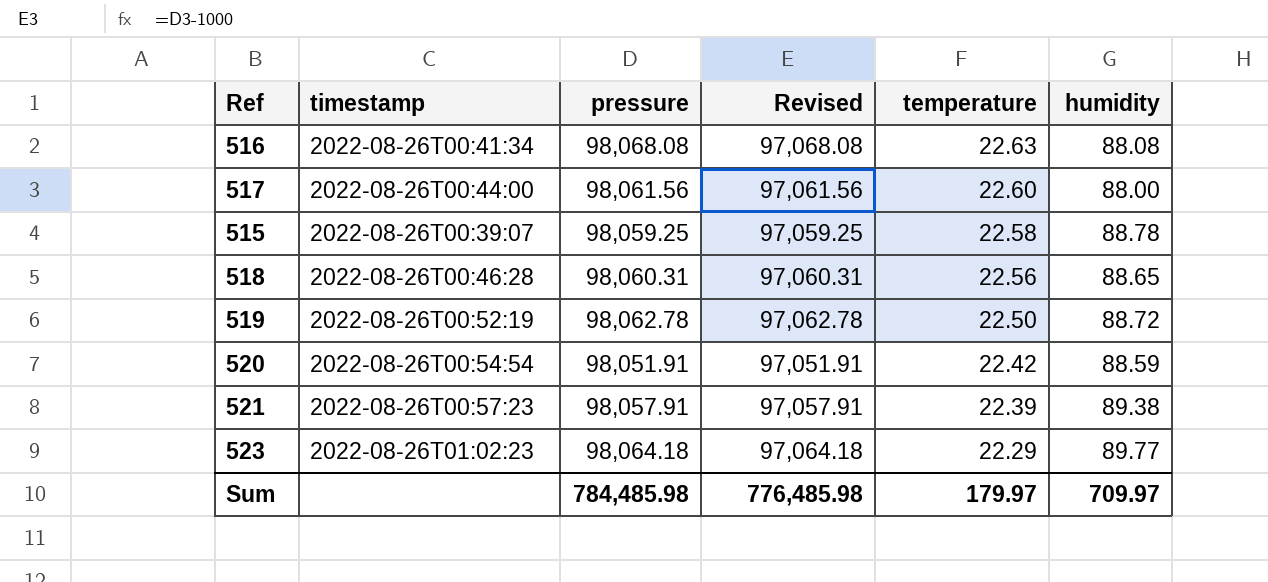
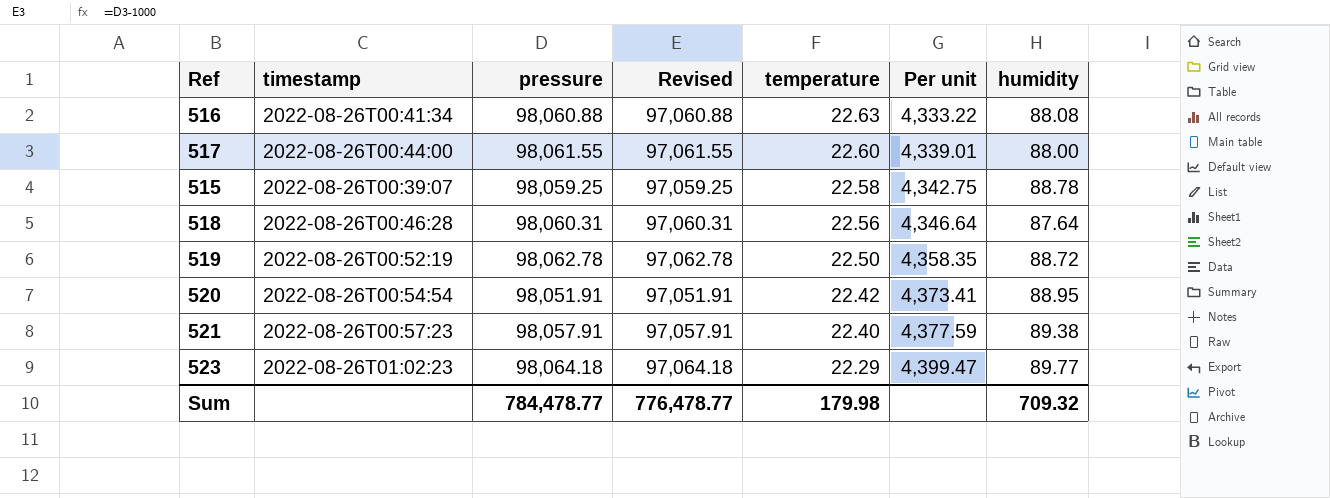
column Per unit | formula: none -> [pressure] / [temperature]
516 | pressure: 98,068.08 -> 98,060.88
516 | Revised: 97,068.08 -> 97,060.88
517 | pressure: 98,061.56 -> 98,061.55
517 | Revised: 97,061.56 -> 97,061.55
518 | humidity: 88.65 -> 87.64
520 | humidity: 88.59 -> 88.95
521 | temperature: 22.39 -> 22.40
Sum | pressure: 784,485.98 -> 784,478.77
Sum | Revised: 776,485.98 -> 776,478.77
Sum | temperature: 179.97 -> 179.98
Sum | humidity: 709.97 -> 709.32

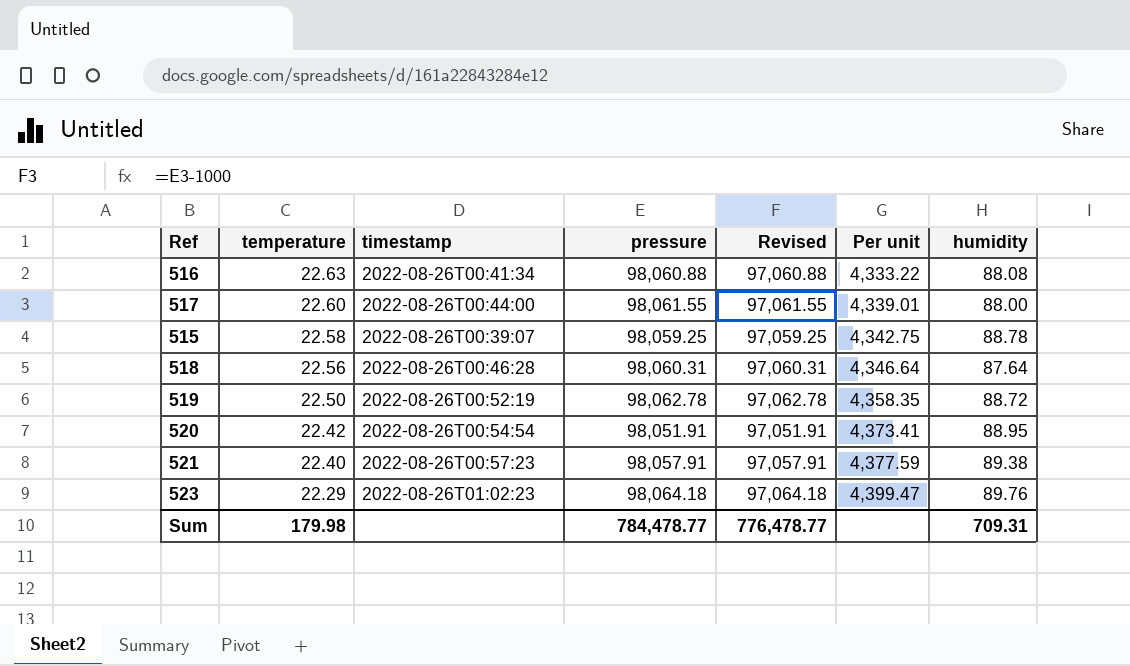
column temperature | position: 5 -> 2
523 | humidity: 89.77 -> 89.76
Sum | humidity: 709.32 -> 709.31

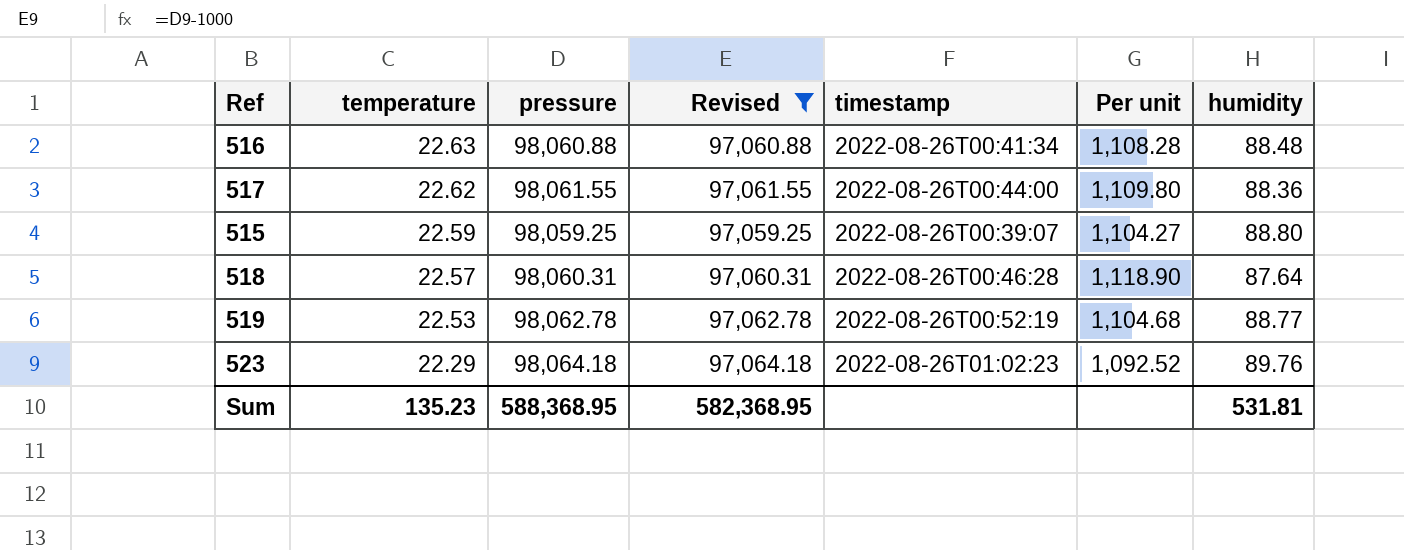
filter: none -> Revised >= 97,059.25
column timestamp | position: 3 -> 5
column Per unit | formula: [pressure] / [temperature] -> [pressure] / [humidity]
516 | humidity: 88.08 -> 88.48
517 | temperature: 22.60 -> 22.62
517 | humidity: 88.00 -> 88.36
515 | temperature: 22.58 -> 22.59
515 | humidity: 88.78 -> 88.80
518 | temperature: 22.56 -> 22.57
519 | temperature: 22.50 -> 22.53
519 | humidity: 88.72 -> 88.77
Sum | temperature: 179.98 -> 135.23
Sum | pressure: 784,478.77 -> 588,368.95
Sum | Revised: 776,478.77 -> 582,368.95
Sum | humidity: 709.31 -> 531.81

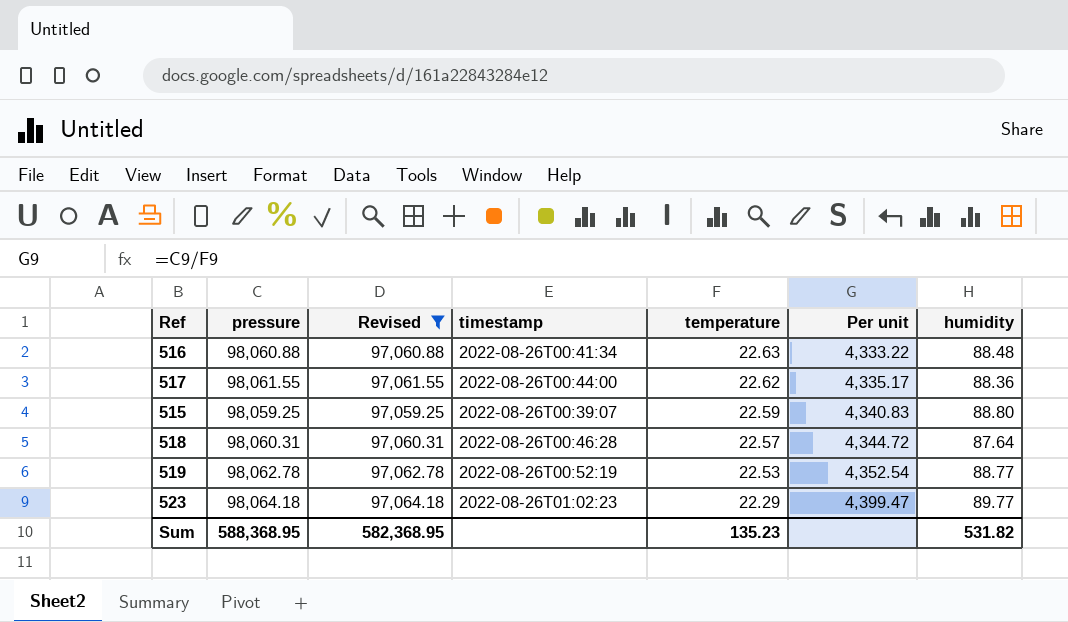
column temperature | position: 2 -> 5
column Per unit | formula: [pressure] / [humidity] -> [pressure] / [temperature]
523 | humidity: 89.76 -> 89.77
Sum | humidity: 531.81 -> 531.82

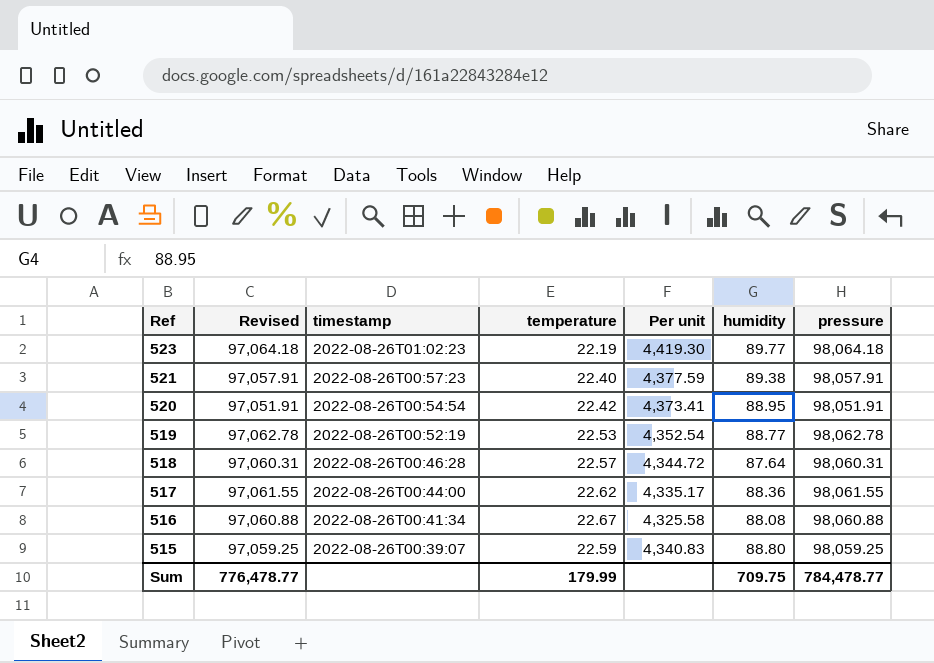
filter: Revised >= 97,059.25 -> none
row order: temperature descending -> Ref descending
column pressure | position: 2 -> 7
523 | temperature: 22.29 -> 22.19
523 | Per unit: 4,399.47 -> 4,419.30
516 | temperature: 22.63 -> 22.67
516 | Per unit: 4,333.22 -> 4,325.58
516 | humidity: 88.48 -> 88.08
Sum | Revised: 582,368.95 -> 776,478.77
Sum | temperature: 135.23 -> 179.99
Sum | humidity: 531.82 -> 709.75
Sum | pressure: 588,368.95 -> 784,478.77

